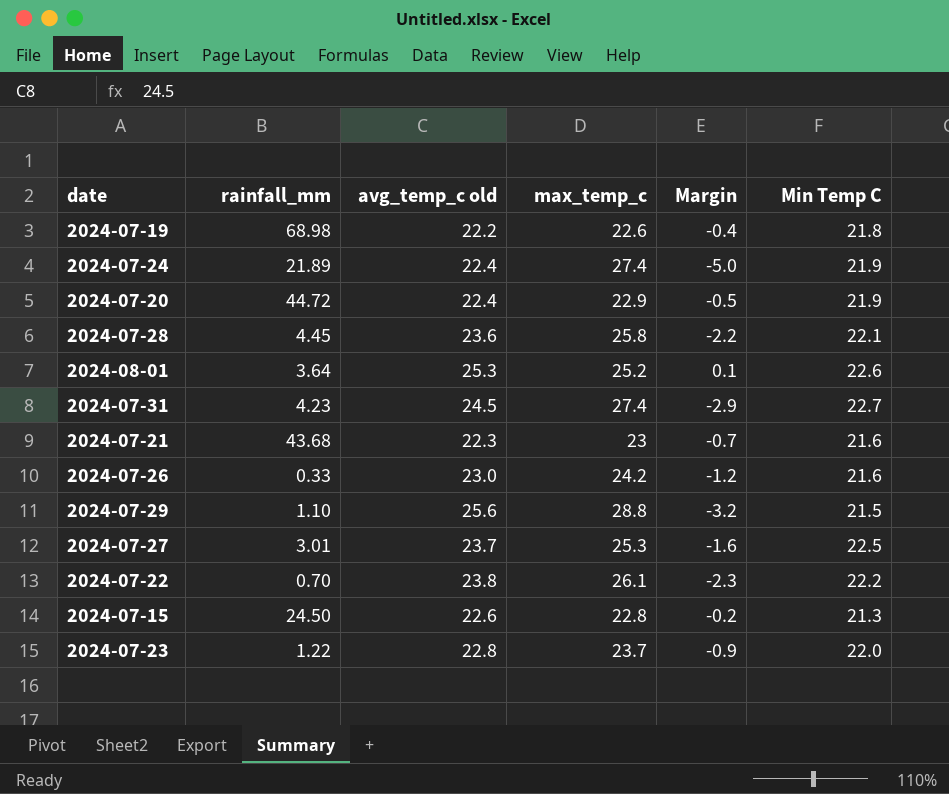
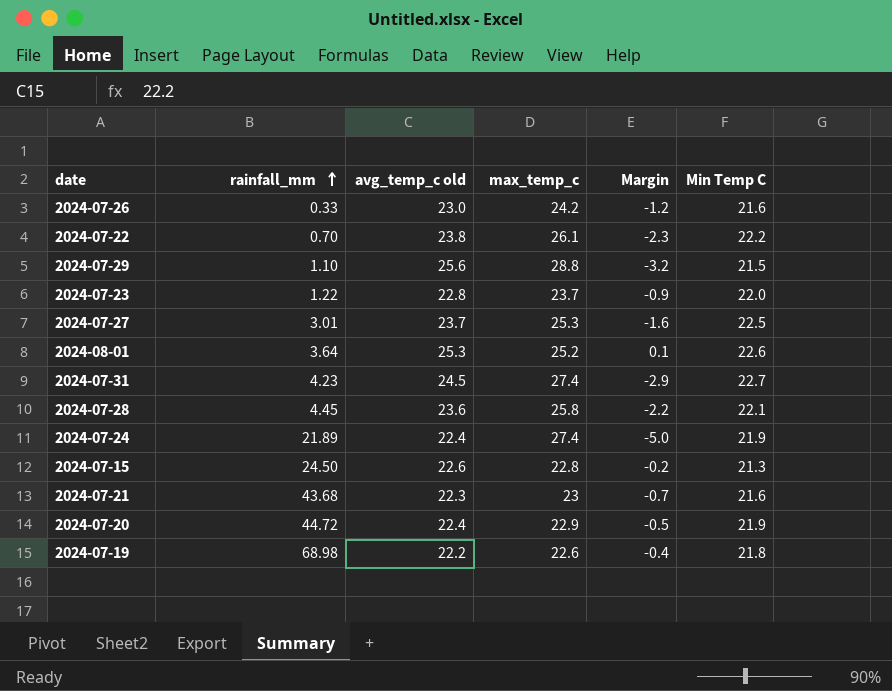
row order: none -> rainfall_mm ascending

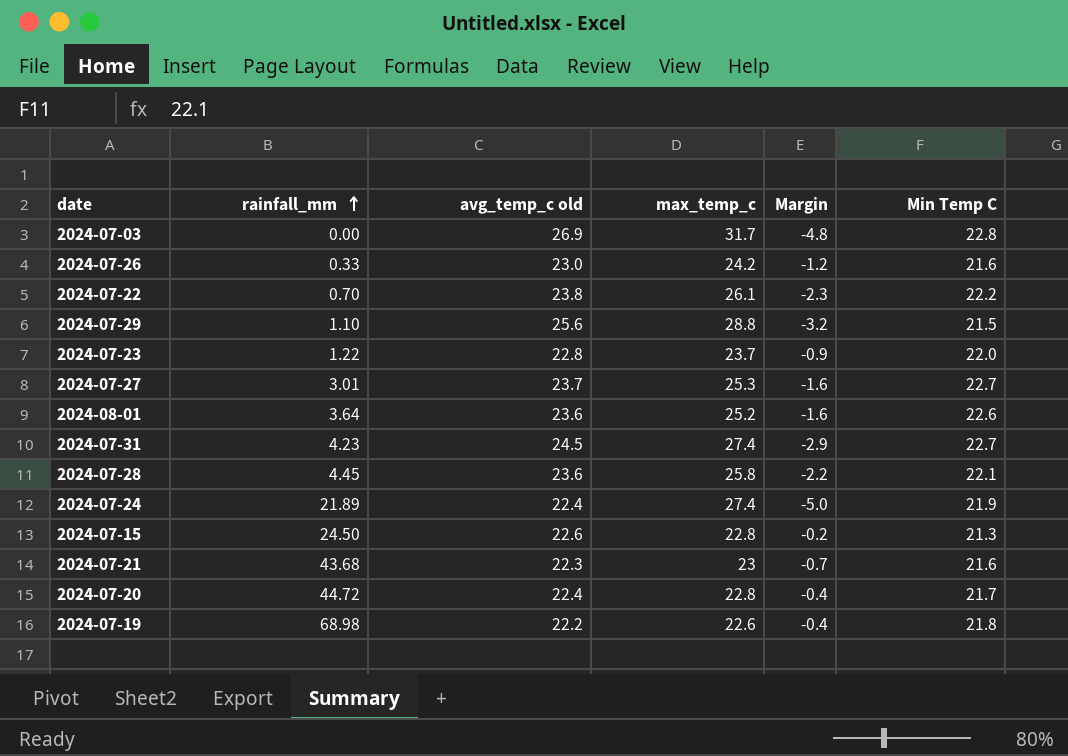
row 2024-07-03: none -> 0.00 | 26.9 | 31.7 | -4.8 | 22.8
2024-07-27 | Min Temp C: 22.5 -> 22.7
2024-08-01 | avg_temp_c old: 25.3 -> 23.6
2024-08-01 | Margin: 0.1 -> -1.6
2024-07-20 | max_temp_c: 22.9 -> 22.8
2024-07-20 | Margin: -0.5 -> -0.4
2024-07-20 | Min Temp C: 21.9 -> 21.7

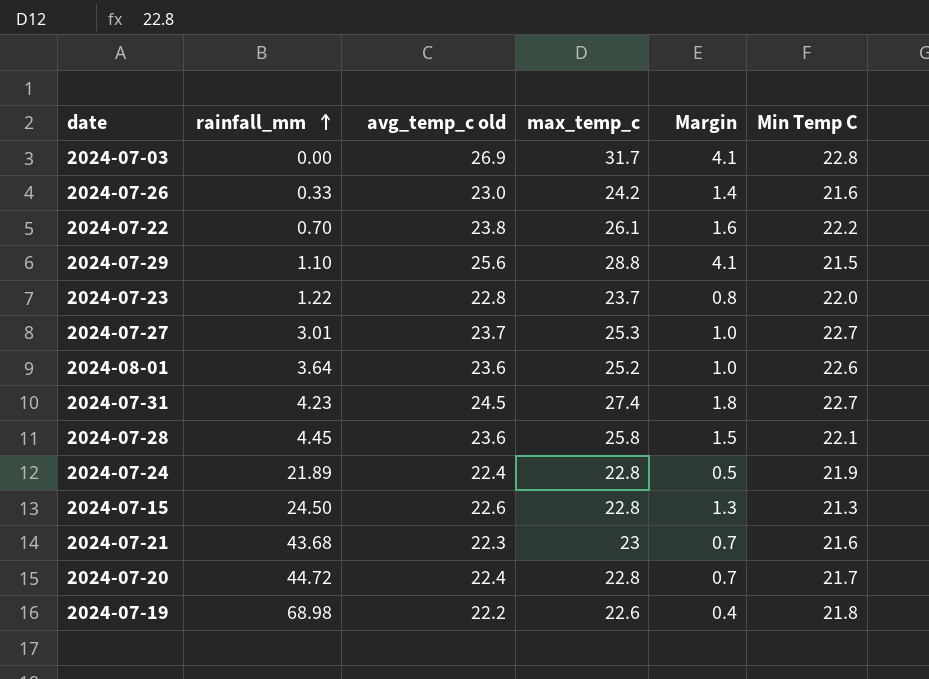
column Margin | formula: [avg_temp_c old] - [max_temp_c] -> [avg_temp_c old] - [Min Temp C]
2024-07-24 | max_temp_c: 27.4 -> 22.8

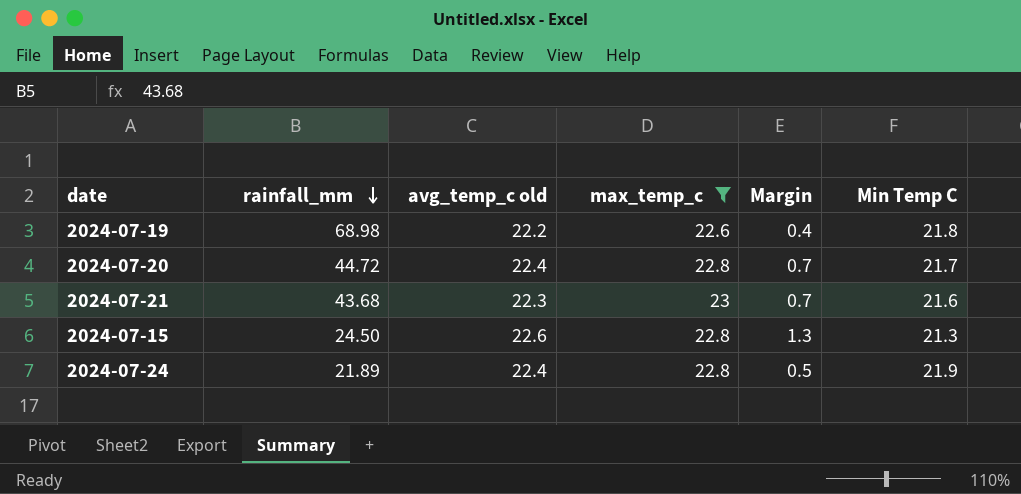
filter: none -> max_temp_c <= 23
row order: rainfall_mm ascending -> rainfall_mm descending

